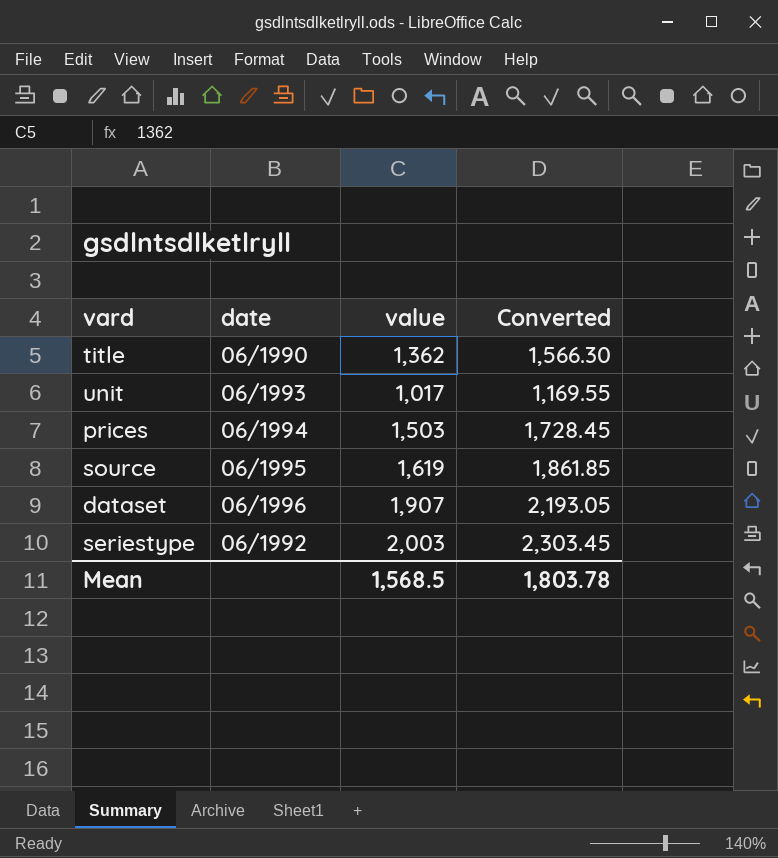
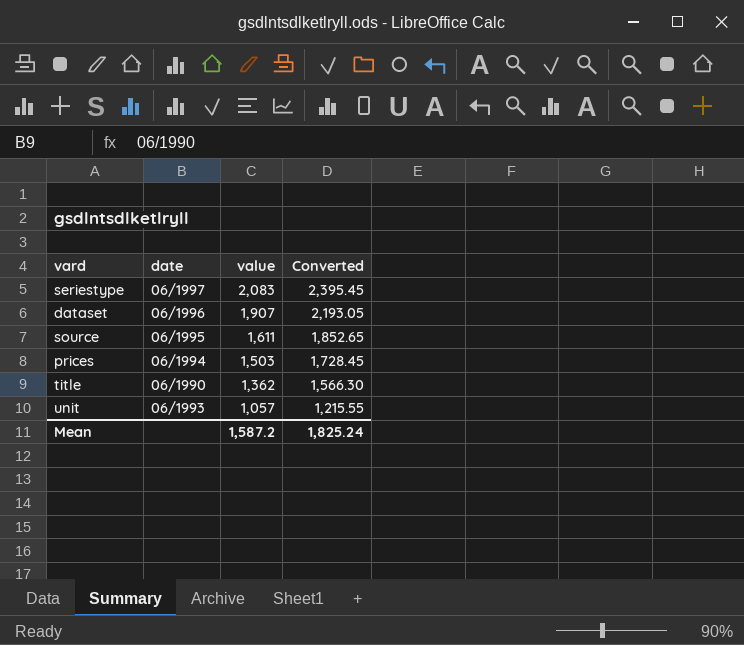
row order: none -> value descending
seriestype | date: 06/1992 -> 06/1997
seriestype | value: 2,003 -> 2,083
seriestype | Converted: 2,303.45 -> 2,395.45
source | value: 1,619 -> 1,611
source | Converted: 1,861.85 -> 1,852.65
unit | value: 1,017 -> 1,057
unit | Converted: 1,169.55 -> 1,215.55
Mean | value: 1,568.5 -> 1,587.2
Mean | Converted: 1,803.78 -> 1,825.24

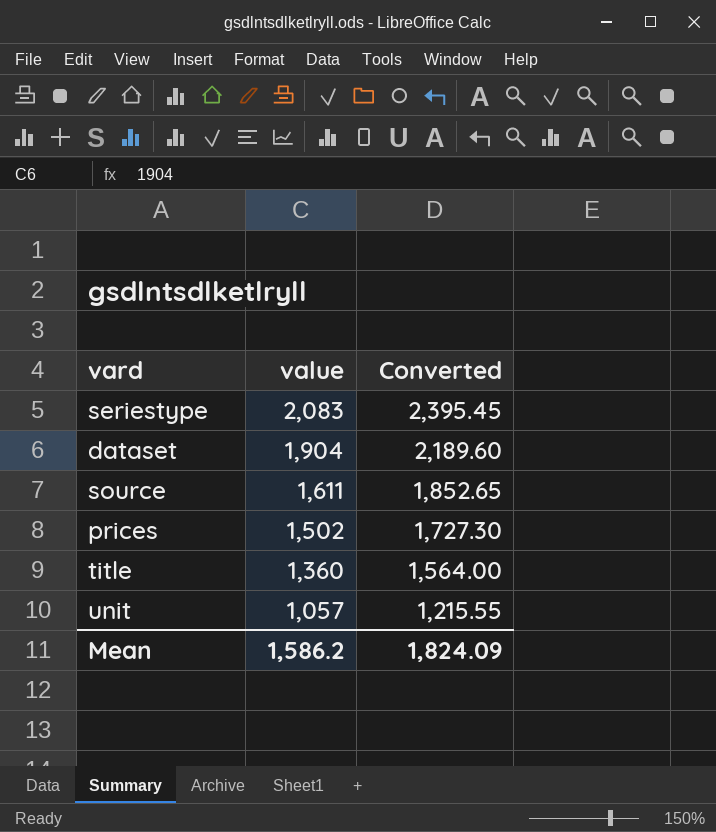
column date | position: 2 -> none
dataset | value: 1,907 -> 1,904
dataset | Converted: 2,193.05 -> 2,189.60
prices | value: 1,503 -> 1,502
prices | Converted: 1,728.45 -> 1,727.30
title | value: 1,362 -> 1,360
title | Converted: 1,566.30 -> 1,564.00
Mean | value: 1,587.2 -> 1,586.2
Mean | Converted: 1,825.24 -> 1,824.09

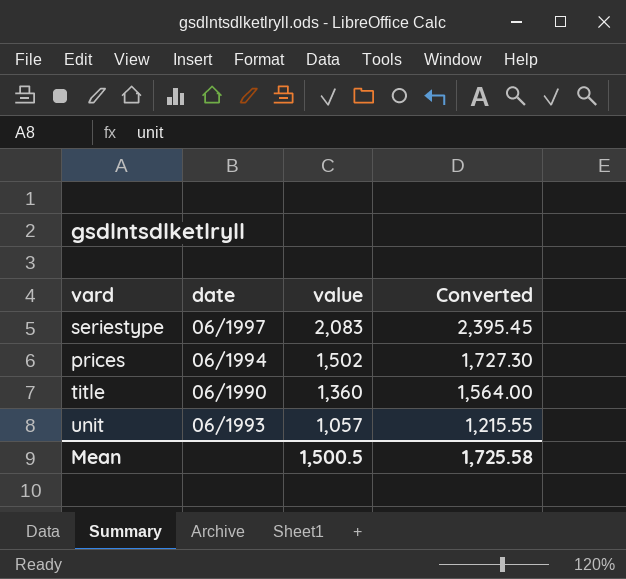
column date | position: none -> 2
row dataset: 1,904 | 2,189.60 -> none
row source: 1,611 | 1,852.65 -> none
Mean | value: 1,586.2 -> 1,500.5
Mean | Converted: 1,824.09 -> 1,725.58

